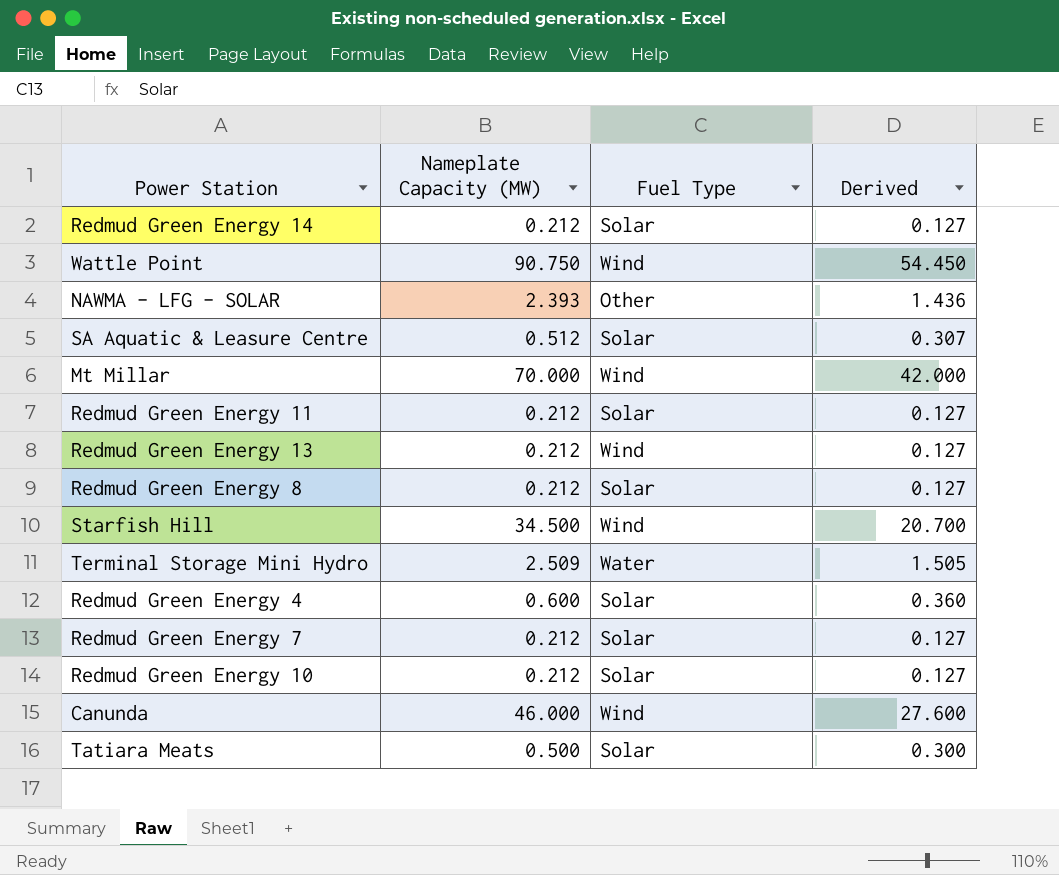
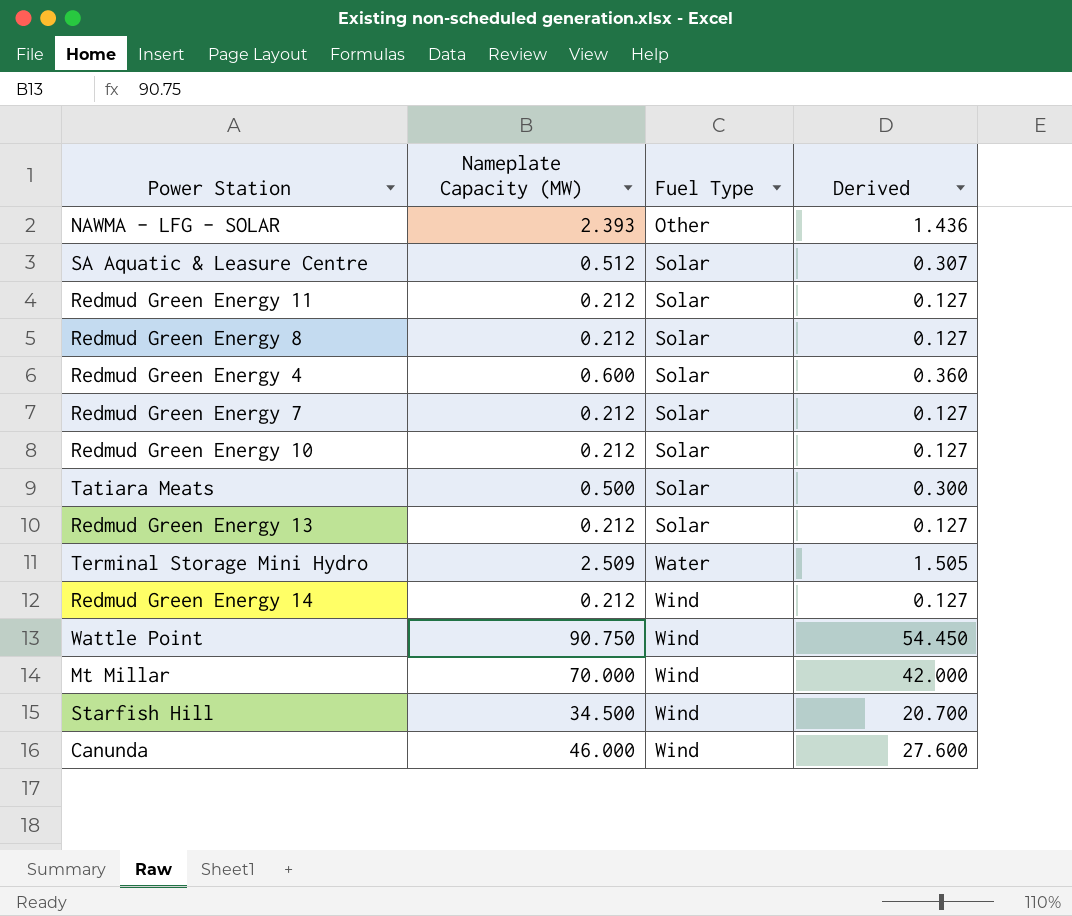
row order: none -> Fuel Type ascending
Redmud Green Energy 13 | Fuel Type: Wind -> Solar
Redmud Green Energy 14 | Fuel Type: Solar -> Wind

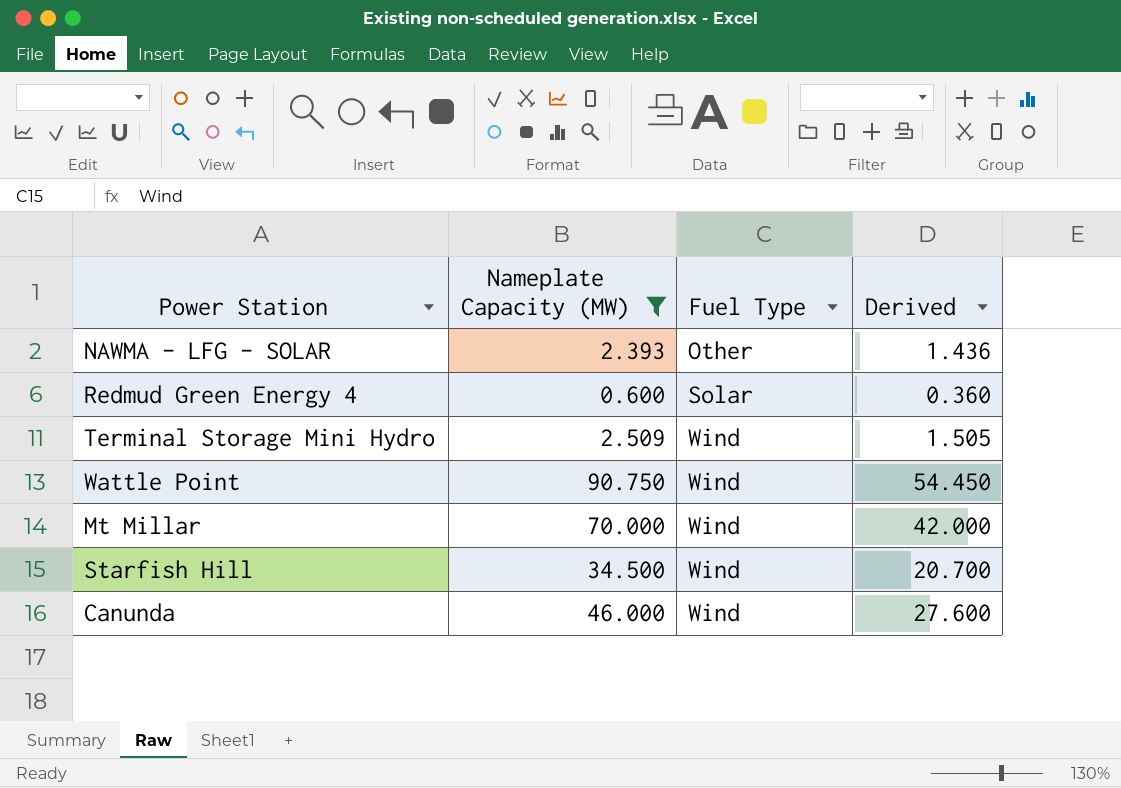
filter: none -> Nameplate Capacity (MW) >= 0.600
Terminal Storage Mini Hydro | Fuel Type: Water -> Wind

